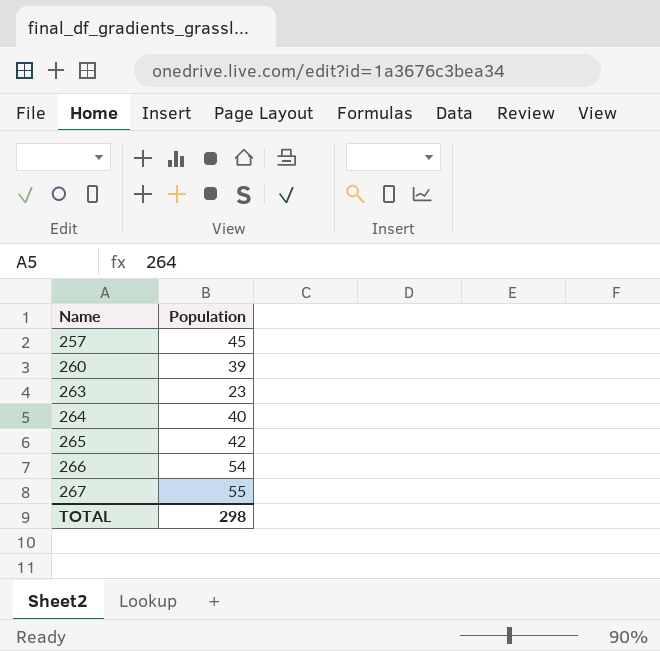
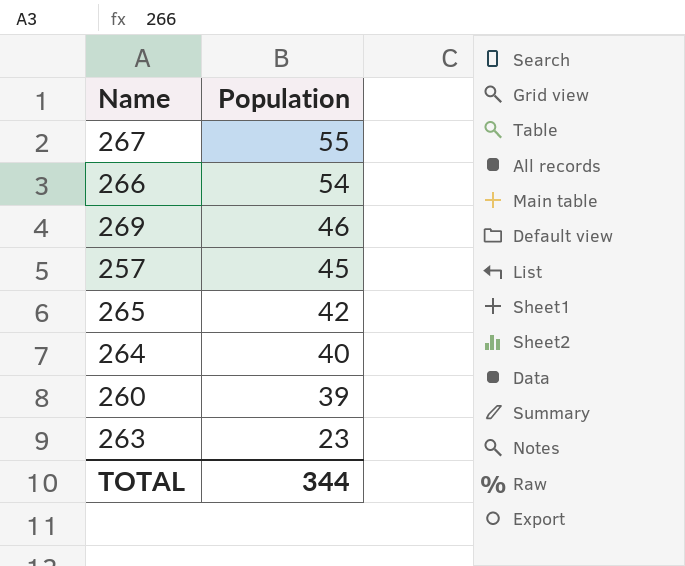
row order: Name ascending -> Population descending
row 269: none -> 46
TOTAL | Population: 298 -> 344

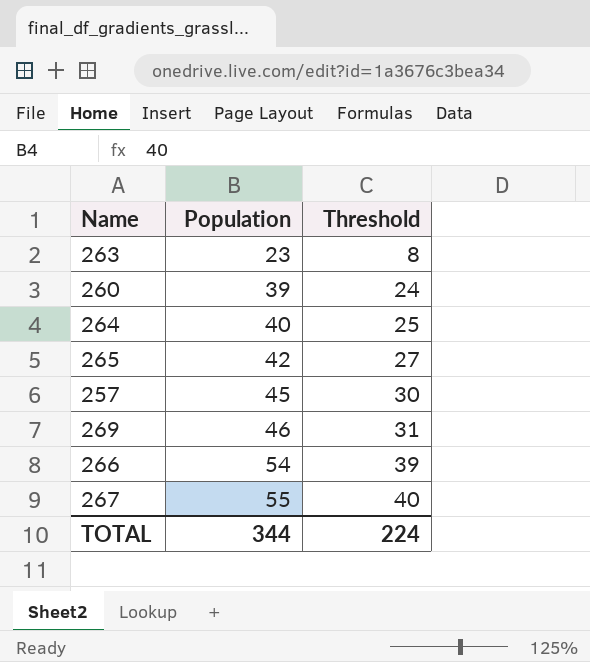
row order: Population descending -> Population ascending
column Threshold | formula: none -> [Population] - 15

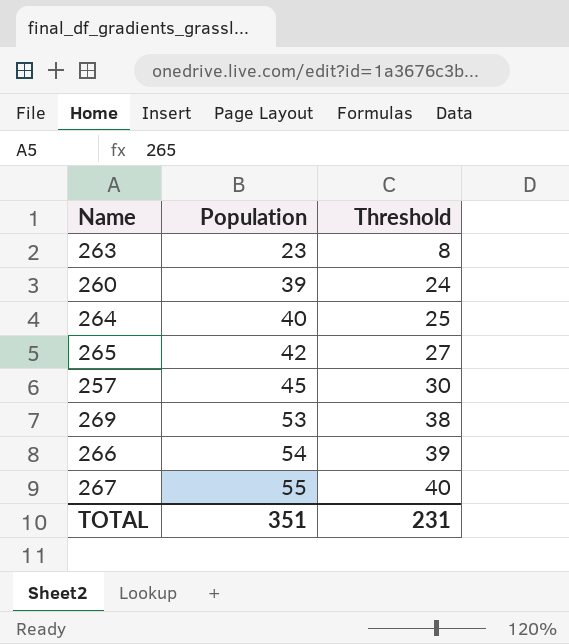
269 | Population: 46 -> 53
269 | Threshold: 31 -> 38
TOTAL | Population: 344 -> 351
TOTAL | Threshold: 224 -> 231

